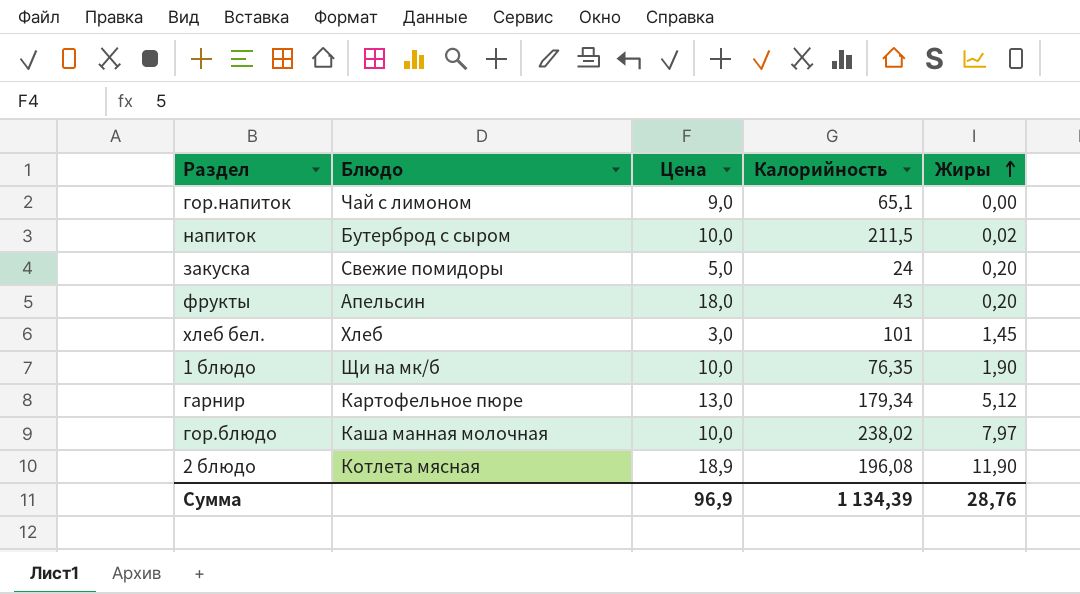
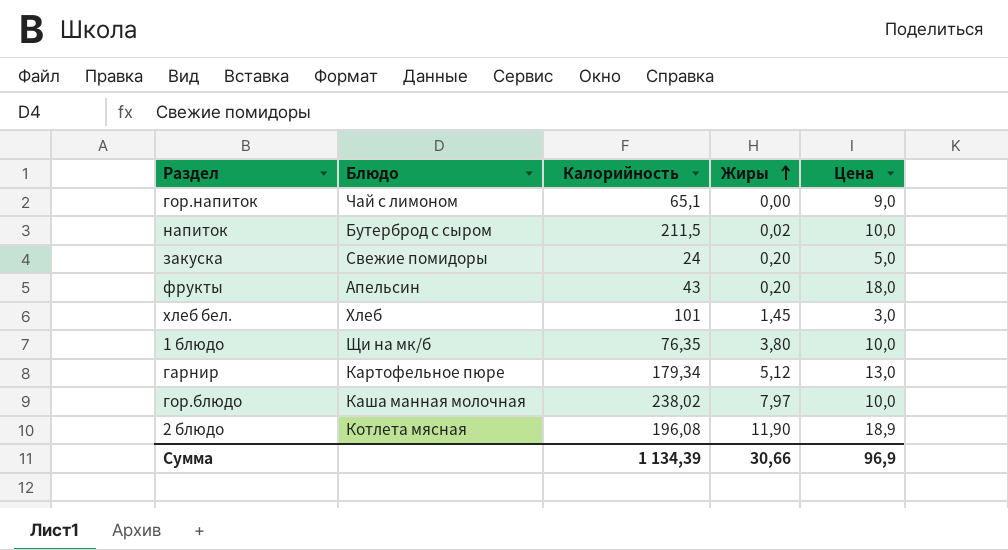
column Цена | position: 3 -> 5
1 блюдо | Жиры: 1,90 -> 3,80
Сумма | Жиры: 28,76 -> 30,66

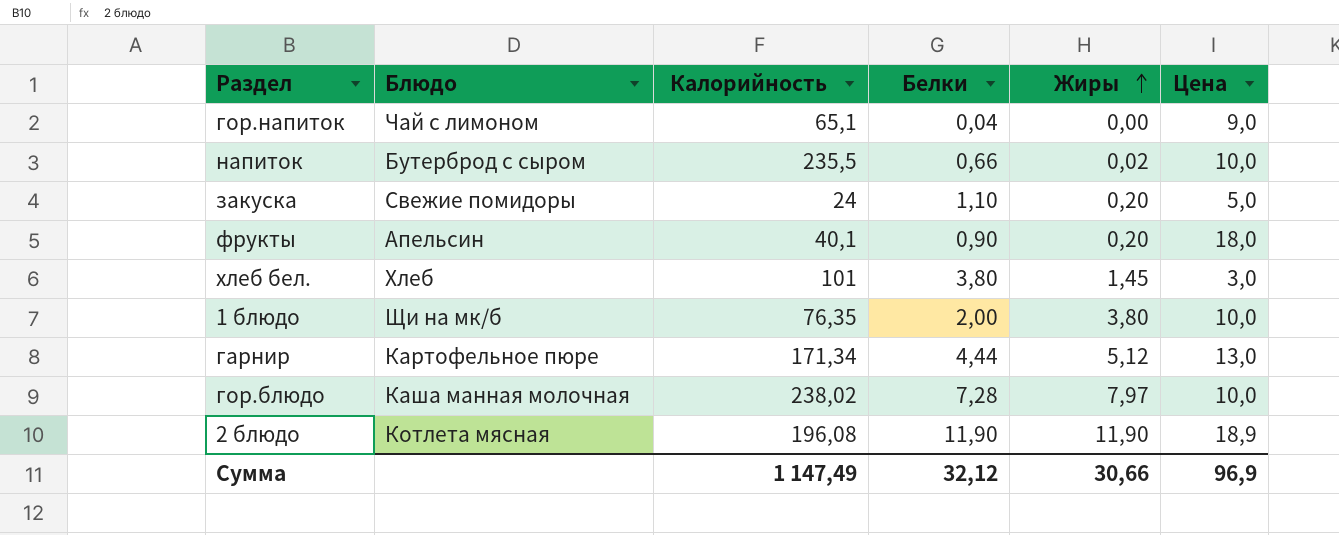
column Белки | position: none -> 4
напиток | Калорийность: 211,5 -> 235,5
фрукты | Калорийность: 43 -> 40,1
гарнир | Калорийность: 179,34 -> 171,34
Сумма | Калорийность: 1 134,39 -> 1 147,49

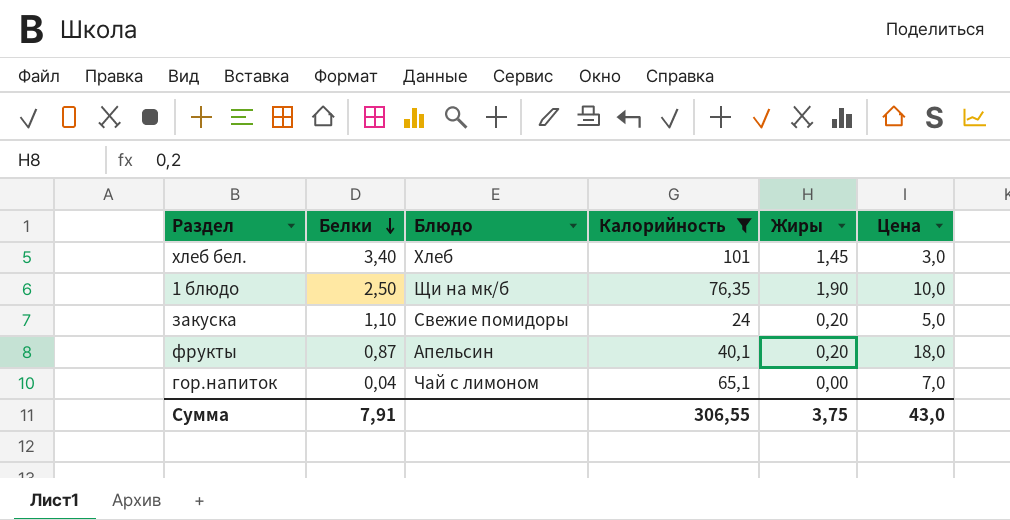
filter: none -> Калорийность <= 101
row order: Жиры ascending -> Белки descending
column Белки | position: 4 -> 2
хлеб бел. | Белки: 3,80 -> 3,40
1 блюдо | Белки: 2,00 -> 2,50
1 блюдо | Жиры: 3,80 -> 1,90
фрукты | Белки: 0,90 -> 0,87
гор.напиток | Цена: 9,0 -> 7,0
Сумма | Белки: 32,12 -> 7,91
Сумма | Калорийность: 1 147,49 -> 306,55
Сумма | Жиры: 30,66 -> 3,75
Сумма | Цена: 96,9 -> 43,0

